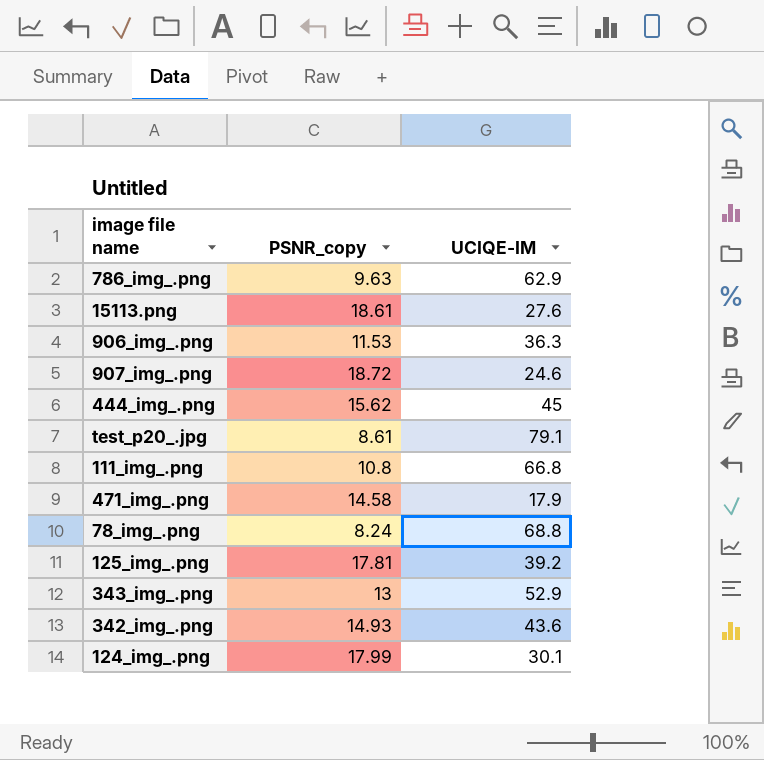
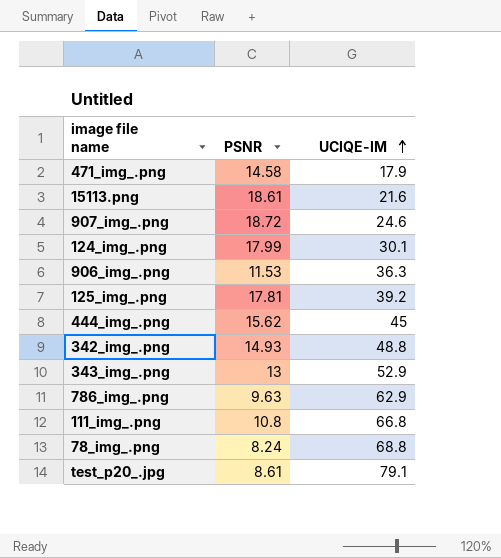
row order: none -> UCIQE-IM ascending
column name: PSNR_copy -> PSNR
15113.png | UCIQE-IM: 27.6 -> 21.6
342_img_.png | UCIQE-IM: 43.6 -> 48.8

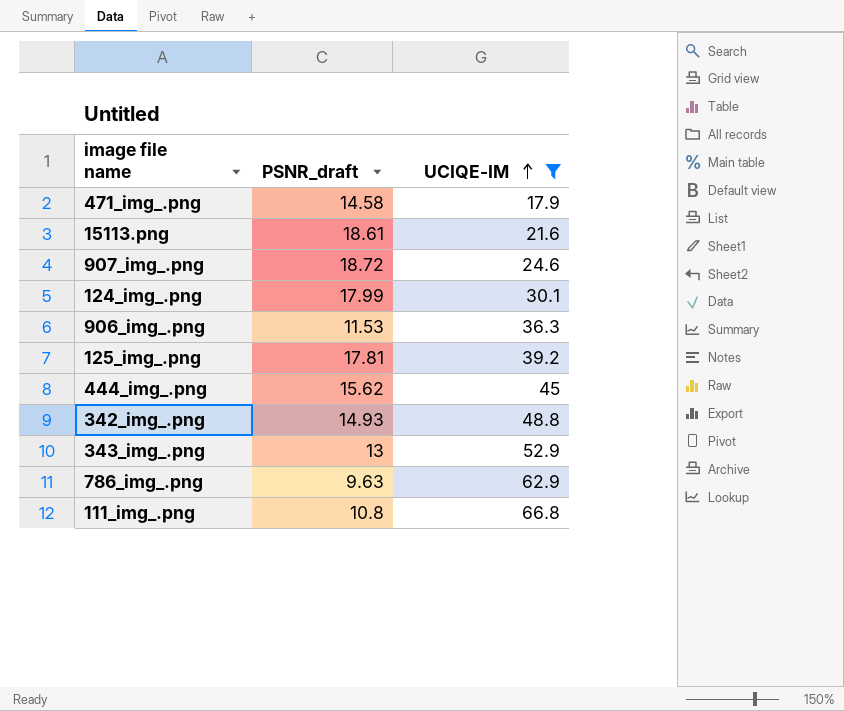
filter: none -> UCIQE-IM <= 66.8
column name: PSNR -> PSNR_draft

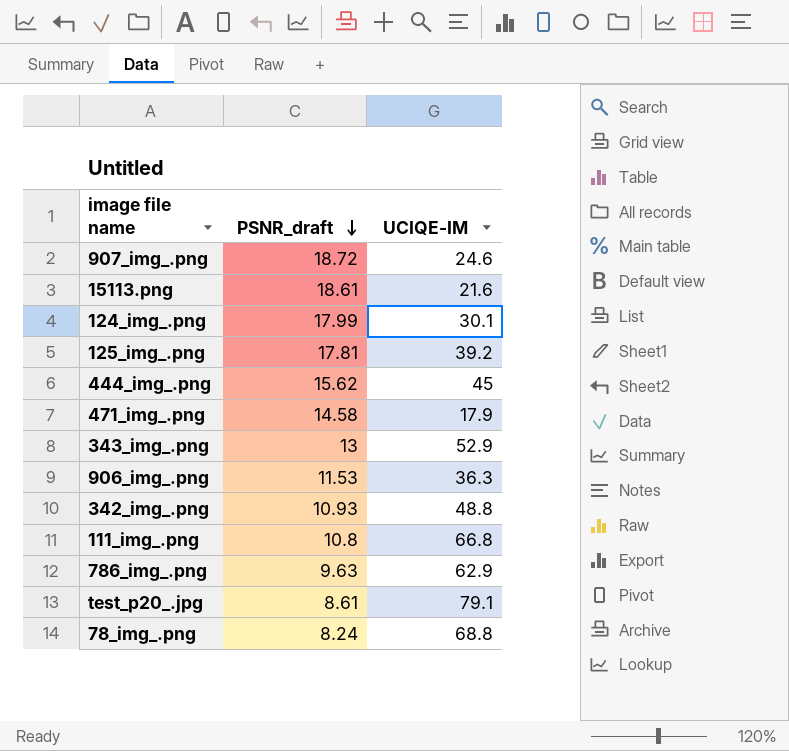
filter: UCIQE-IM <= 66.8 -> none
row order: UCIQE-IM ascending -> PSNR_draft descending
342_img_.png | PSNR_draft: 14.93 -> 10.93

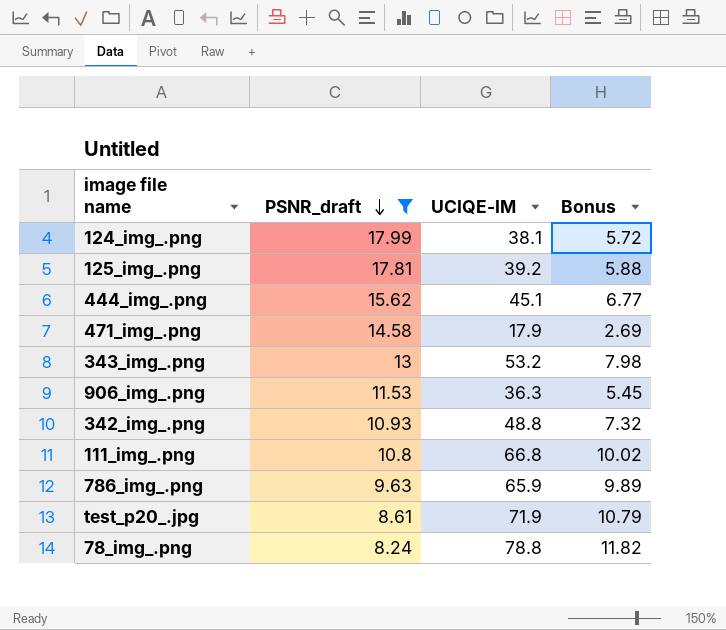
filter: none -> PSNR_draft <= 17.99
column Bonus | formula: none -> [UCIQE-IM] * 0.15
124_img_.png | UCIQE-IM: 30.1 -> 38.1
444_img_.png | UCIQE-IM: 45 -> 45.1
343_img_.png | UCIQE-IM: 52.9 -> 53.2
786_img_.png | UCIQE-IM: 62.9 -> 65.9
test_p20_.jpg | UCIQE-IM: 79.1 -> 71.9
78_img_.png | UCIQE-IM: 68.8 -> 78.8

